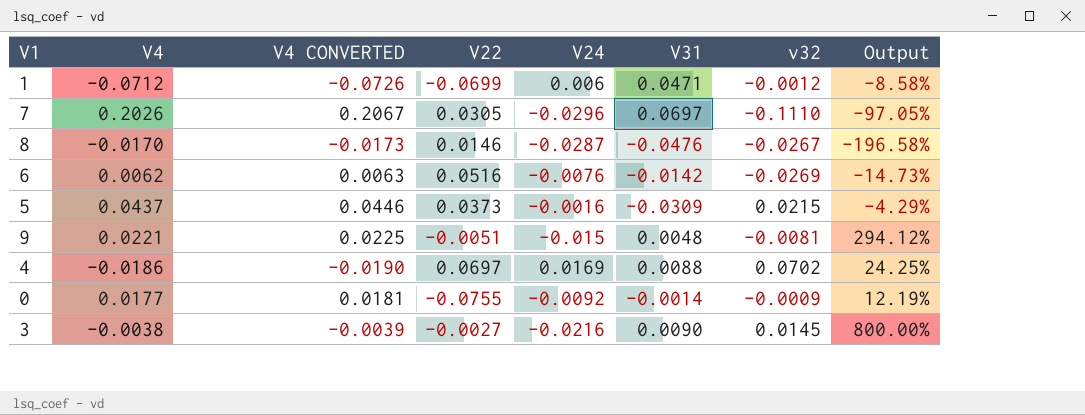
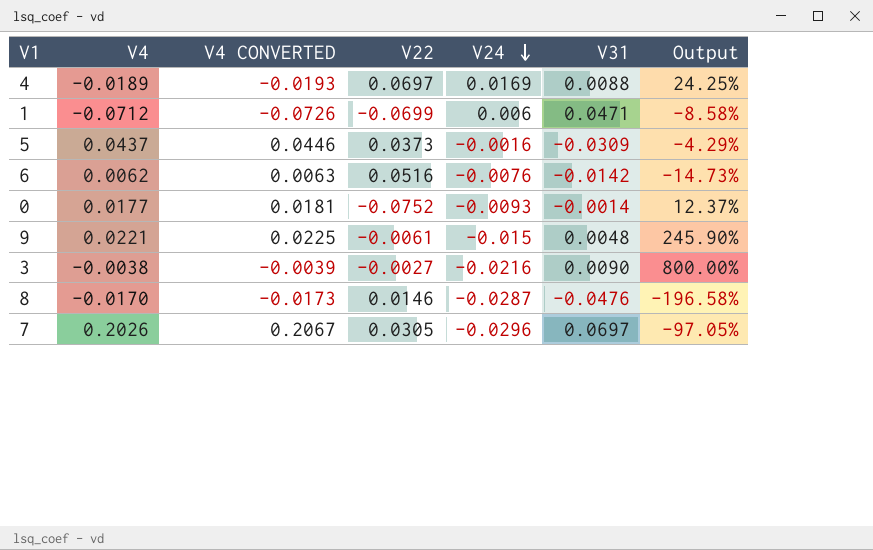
row order: none -> V24 descending
column v32 | position: 7 -> none
4 | V4: -0.0186 -> -0.0189
4 | V4 CONVERTED: -0.0190 -> -0.0193
0 | V22: -0.0755 -> -0.0752
0 | V24: -0.0092 -> -0.0093
0 | Output: 12.19% -> 12.37%
9 | V22: -0.0051 -> -0.0061
9 | Output: 294.12% -> 245.90%

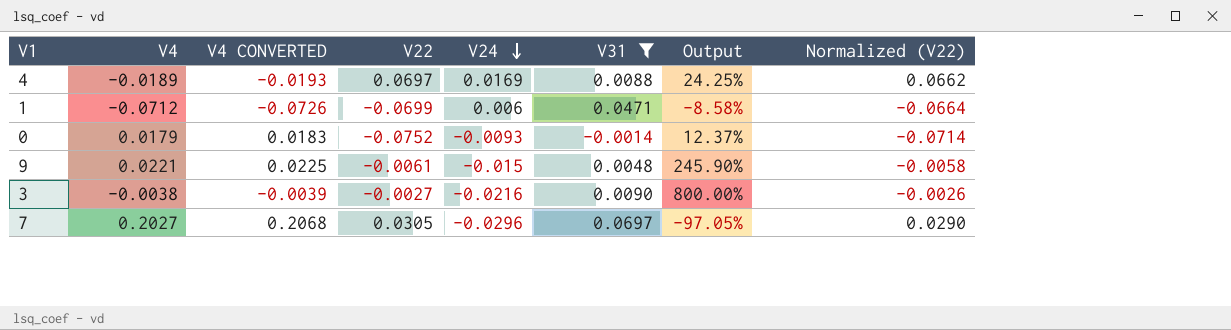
filter: none -> V31 >= -0.0014
column Normalized (V22) | formula: none -> [V22] * 0.95
0 | V4: 0.0177 -> 0.0179
0 | V4 CONVERTED: 0.0181 -> 0.0183
7 | V4: 0.2026 -> 0.2027
7 | V4 CONVERTED: 0.2067 -> 0.2068

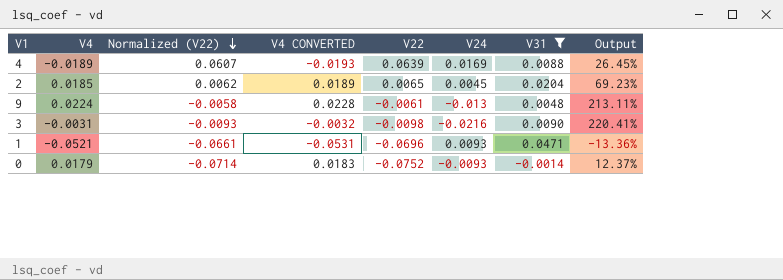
row order: V24 descending -> Normalized (V22) descending
column Normalized (V22) | position: 8 -> 3
row 7: 0.2027 | 0.2068 | 0.0305 | -0.0296 | 0.0697 | -97.05% | 0.0290 -> none
4 | Normalized (V22): 0.0662 -> 0.0607
4 | V22: 0.0697 -> 0.0639
4 | Output: 24.25% -> 26.45%
row 2: none -> 0.0185 | 0.0062 | 0.0189 | 0.0065 | 0.0045 | 0.0204 | 69.23%
9 | V4: 0.0221 -> 0.0224
9 | V4 CONVERTED: 0.0225 -> 0.0228
9 | V24: -0.015 -> -0.013
9 | Output: 245.90% -> 213.11%
3 | V4: -0.0038 -> -0.0031
3 | Normalized (V22): -0.0026 -> -0.0093
3 | V4 CONVERTED: -0.0039 -> -0.0032
3 | V22: -0.0027 -> -0.0098
3 | Output: 800.00% -> 220.41%
1 | V4: -0.0712 -> -0.0521
1 | Normalized (V22): -0.0664 -> -0.0661
1 | V4 CONVERTED: -0.0726 -> -0.0531
1 | V22: -0.0699 -> -0.0696
1 | V24: 0.006 -> 0.0093
1 | Output: -8.58% -> -13.36%

